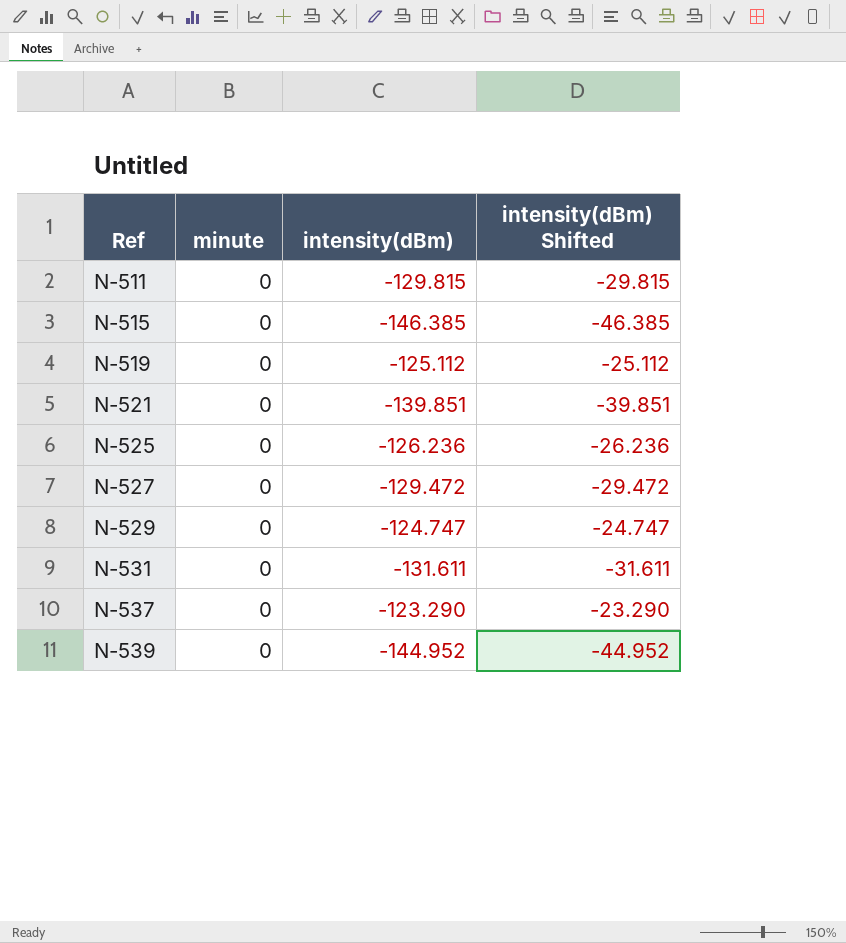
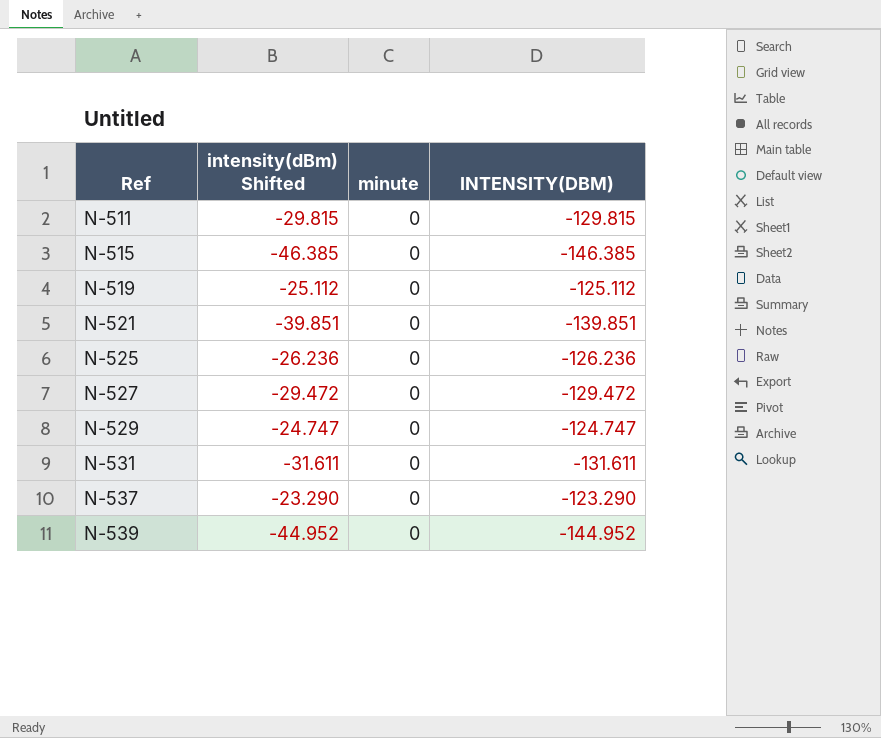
column intensity(dBm) Shifted | position: 4 -> 2
column name: intensity(dBm) -> INTENSITY(DBM)

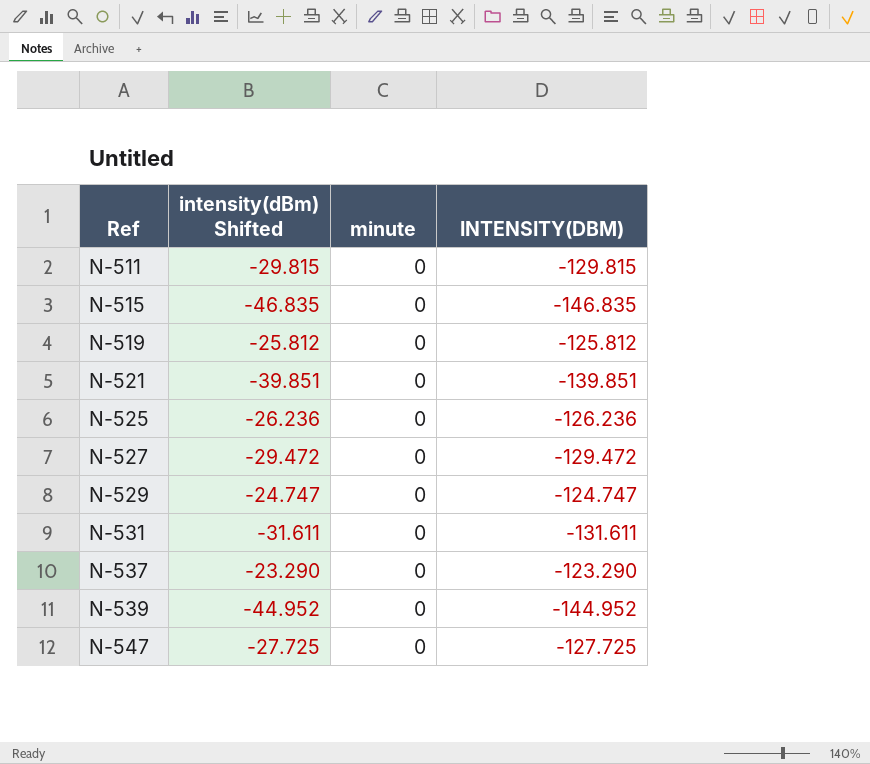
N-515 | intensity(dBm) Shifted: -46.385 -> -46.835
N-515 | INTENSITY(DBM): -146.385 -> -146.835
N-519 | intensity(dBm) Shifted: -25.112 -> -25.812
N-519 | INTENSITY(DBM): -125.112 -> -125.812
row N-547: none -> -27.725 | 0 | -127.725

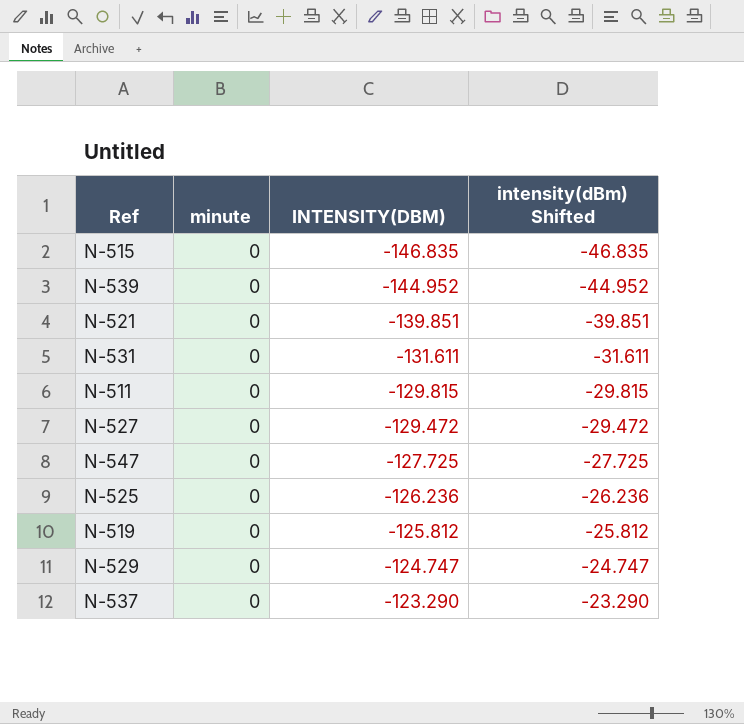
row order: Ref ascending -> INTENSITY(DBM) ascending
column intensity(dBm) Shifted | position: 2 -> 4

